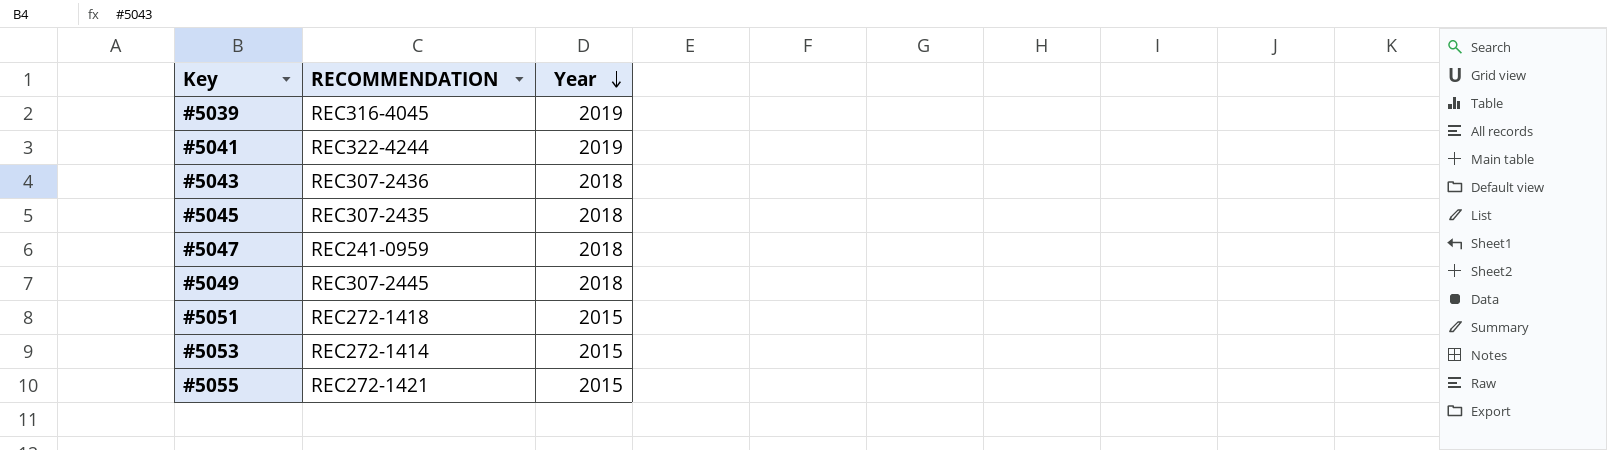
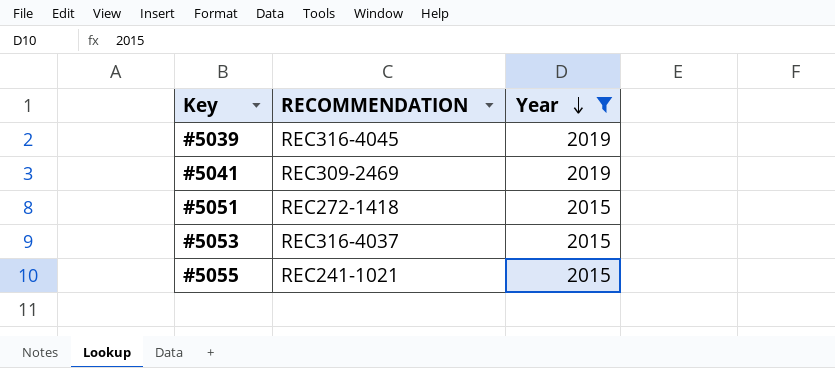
filter: none -> Year != 2018
#5041 | RECOMMENDATION: REC322-4244 -> REC309-2469
#5053 | RECOMMENDATION: REC272-1414 -> REC316-4037
#5055 | RECOMMENDATION: REC272-1421 -> REC241-1021

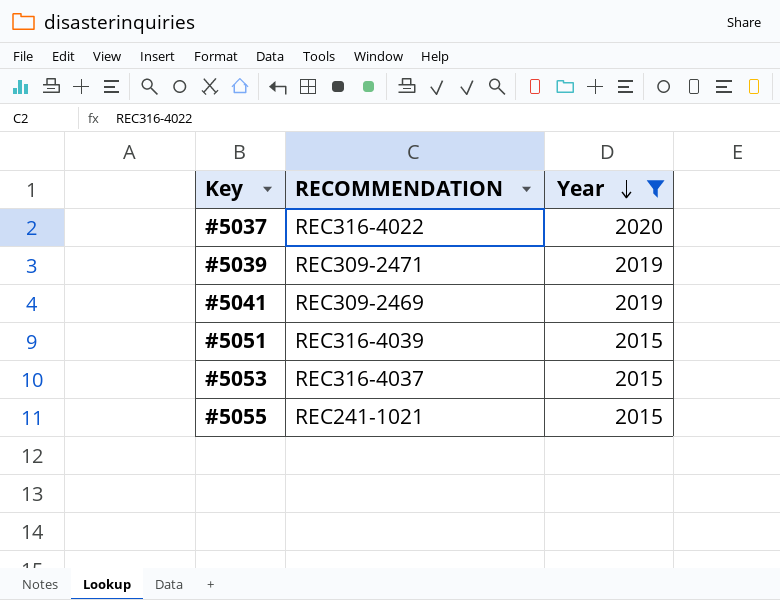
row #5037: none -> REC316-4022 | 2020
#5039 | RECOMMENDATION: REC316-4045 -> REC309-2471
#5051 | RECOMMENDATION: REC272-1418 -> REC316-4039

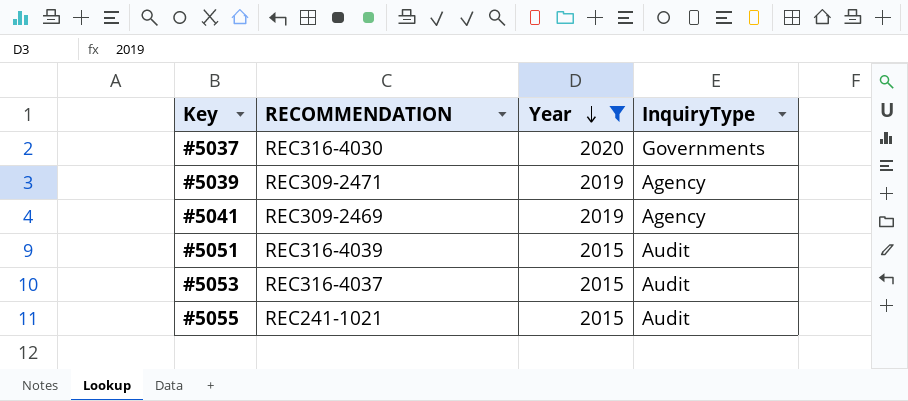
column InquiryType | position: none -> 4
#5037 | RECOMMENDATION: REC316-4022 -> REC316-4030

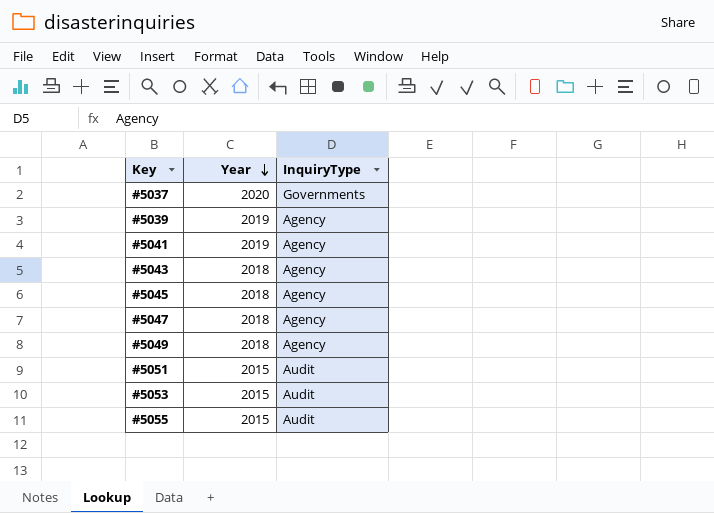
filter: Year != 2018 -> none
column RECOMMENDATION | position: 2 -> none

